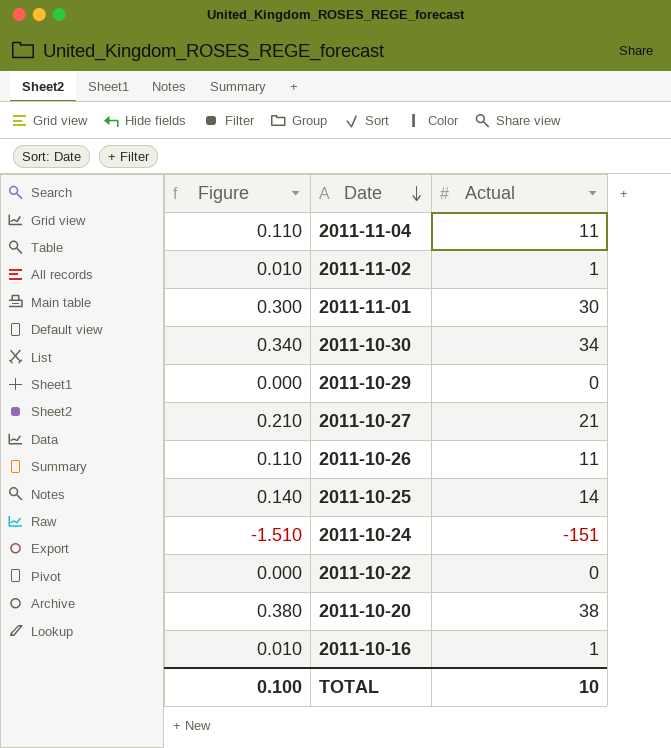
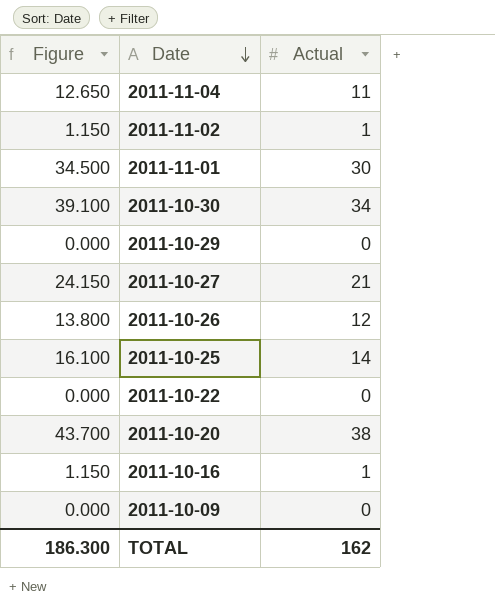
column Figure | formula: [Actual] * 0.01 -> [Actual] * 1.15
row 2011-10-24: -1.510 | -151 -> none
2011-10-26 | Actual: 11 -> 12
row 2011-10-09: none -> 0.000 | 0
TOTAL | Figure: 0.100 -> 186.300
TOTAL | Actual: 10 -> 162

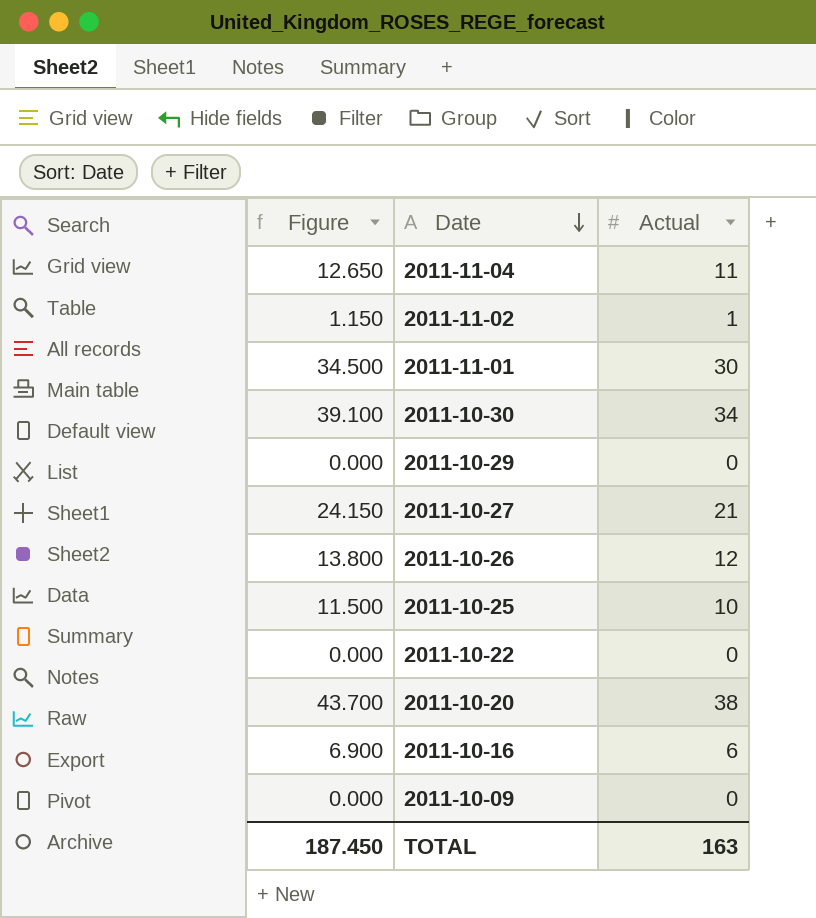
2011-10-25 | Figure: 16.100 -> 11.500
2011-10-25 | Actual: 14 -> 10
2011-10-16 | Figure: 1.150 -> 6.900
2011-10-16 | Actual: 1 -> 6
TOTAL | Figure: 186.300 -> 187.450
TOTAL | Actual: 162 -> 163

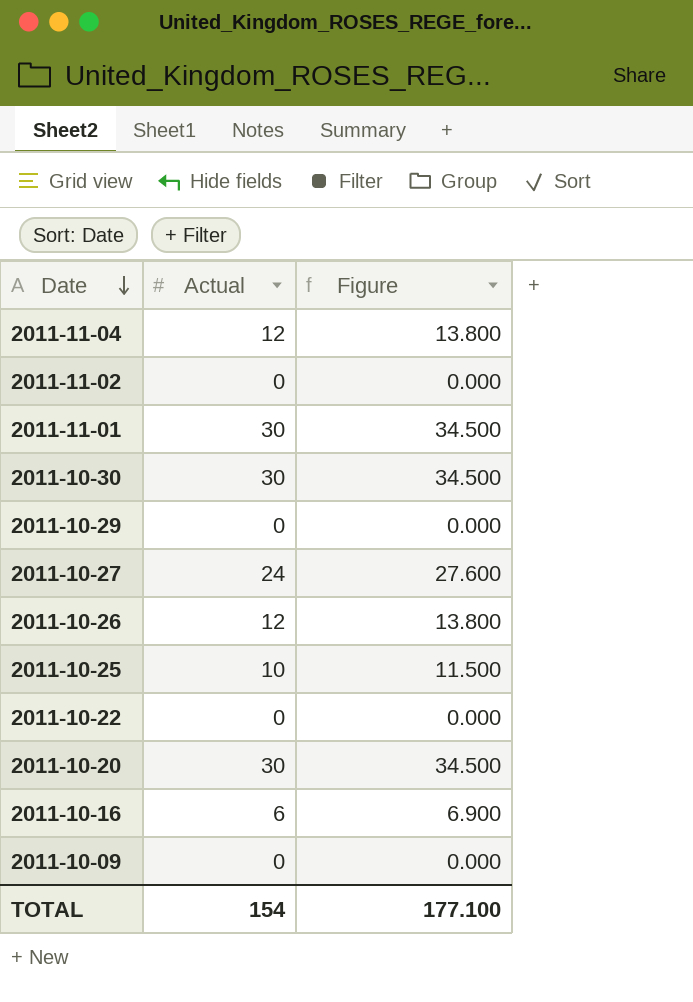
column Figure | position: 1 -> 3
2011-11-04 | Actual: 11 -> 12
2011-11-04 | Figure: 12.650 -> 13.800
2011-11-02 | Actual: 1 -> 0
2011-11-02 | Figure: 1.150 -> 0.000
2011-10-30 | Actual: 34 -> 30
2011-10-30 | Figure: 39.100 -> 34.500
2011-10-27 | Actual: 21 -> 24
2011-10-27 | Figure: 24.150 -> 27.600
2011-10-20 | Actual: 38 -> 30
2011-10-20 | Figure: 43.700 -> 34.500
TOTAL | Actual: 163 -> 154
TOTAL | Figure: 187.450 -> 177.100

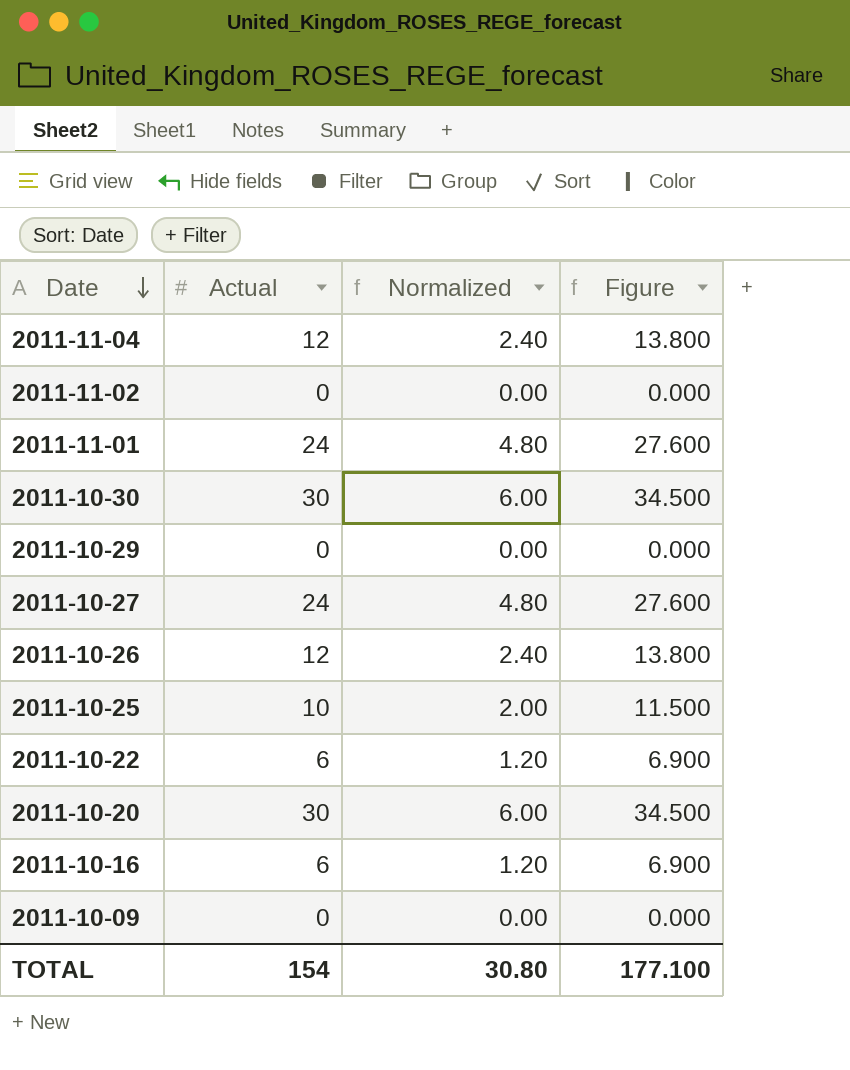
column Normalized | formula: none -> [Actual] * 0.2
2011-11-01 | Actual: 30 -> 24
2011-11-01 | Figure: 34.500 -> 27.600
2011-10-22 | Actual: 0 -> 6
2011-10-22 | Figure: 0.000 -> 6.900

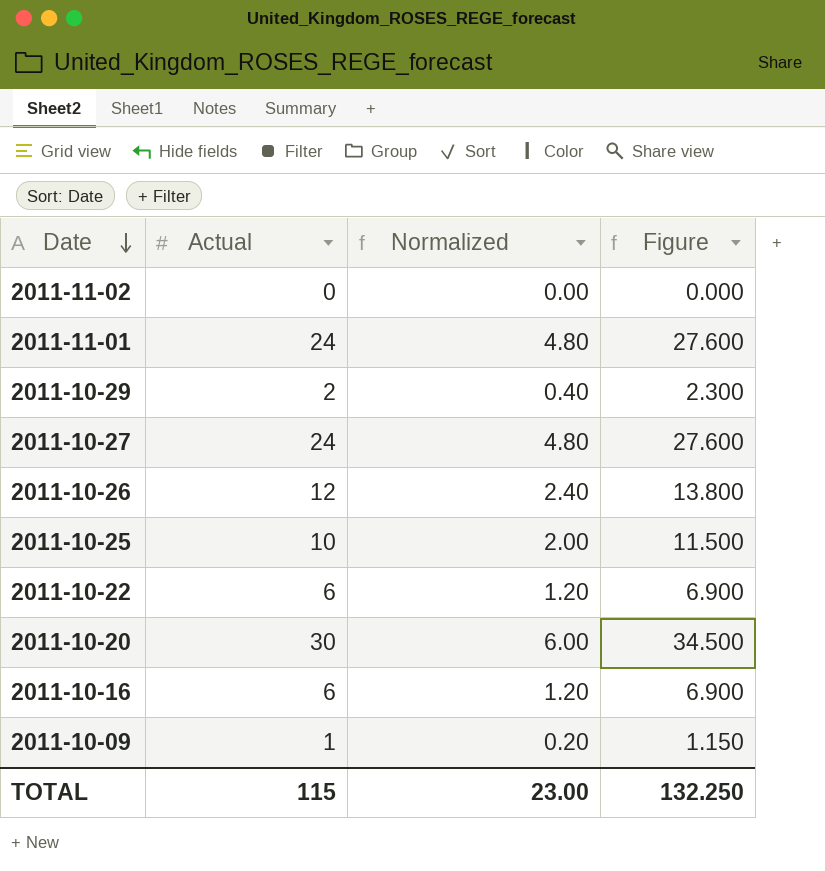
row 2011-11-04: 12 | 2.40 | 13.800 -> none
row 2011-10-30: 30 | 6.00 | 34.500 -> none
2011-10-29 | Actual: 0 -> 2
2011-10-29 | Normalized: 0.00 -> 0.40
2011-10-29 | Figure: 0.000 -> 2.300
2011-10-09 | Actual: 0 -> 1
2011-10-09 | Normalized: 0.00 -> 0.20
2011-10-09 | Figure: 0.000 -> 1.150
TOTAL | Actual: 154 -> 115
TOTAL | Normalized: 30.80 -> 23.00
TOTAL | Figure: 177.100 -> 132.250

